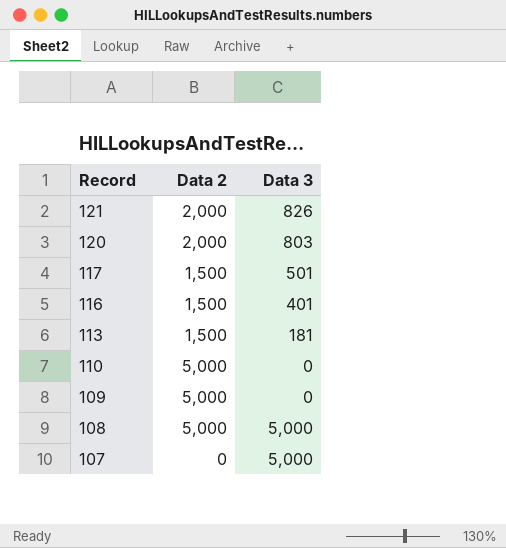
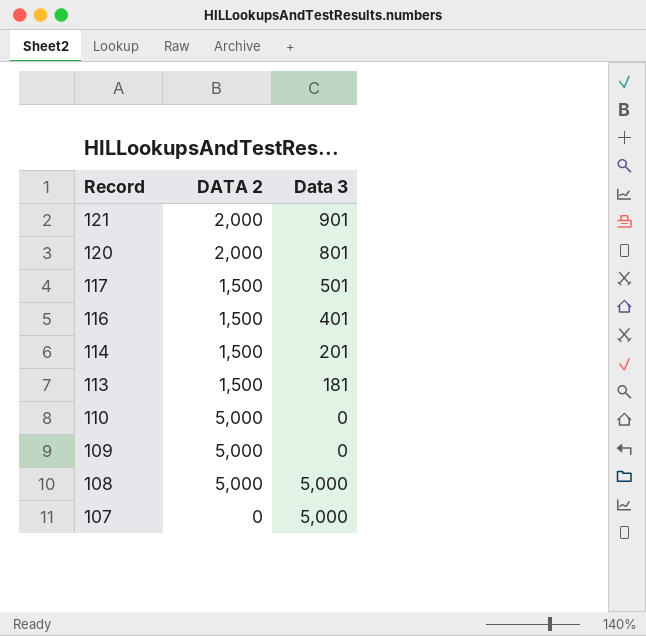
column name: Data 2 -> DATA 2
121 | Data 3: 826 -> 901
120 | Data 3: 803 -> 801
row 114: none -> 1,500 | 201

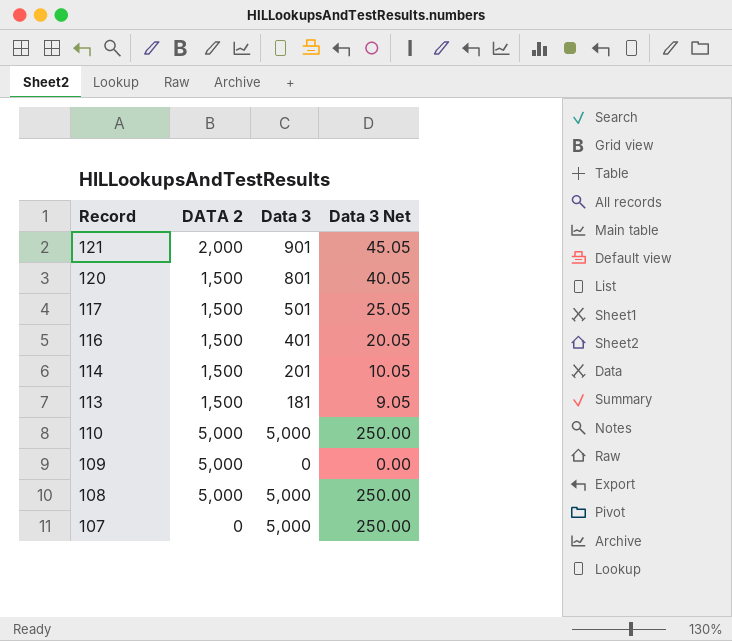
column Data 3 Net | formula: none -> [Data 3] * 0.05
120 | DATA 2: 2,000 -> 1,500
110 | Data 3: 0 -> 5,000

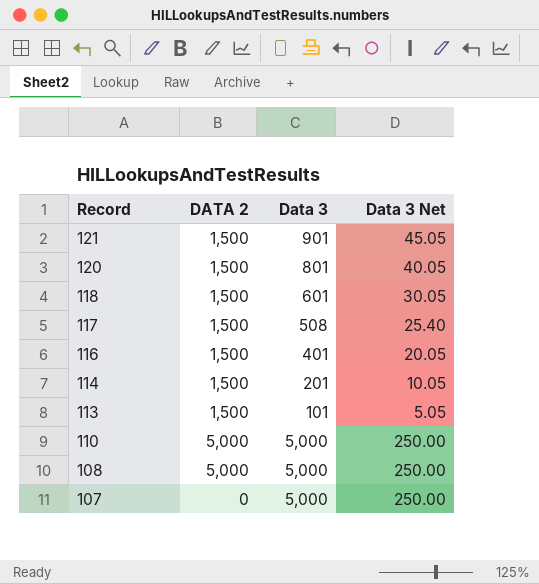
row 109: 5,000 | 0 | 0.00 -> none
121 | DATA 2: 2,000 -> 1,500
row 118: none -> 1,500 | 601 | 30.05
117 | Data 3: 501 -> 508
117 | Data 3 Net: 25.05 -> 25.40
113 | Data 3: 181 -> 101
113 | Data 3 Net: 9.05 -> 5.05

